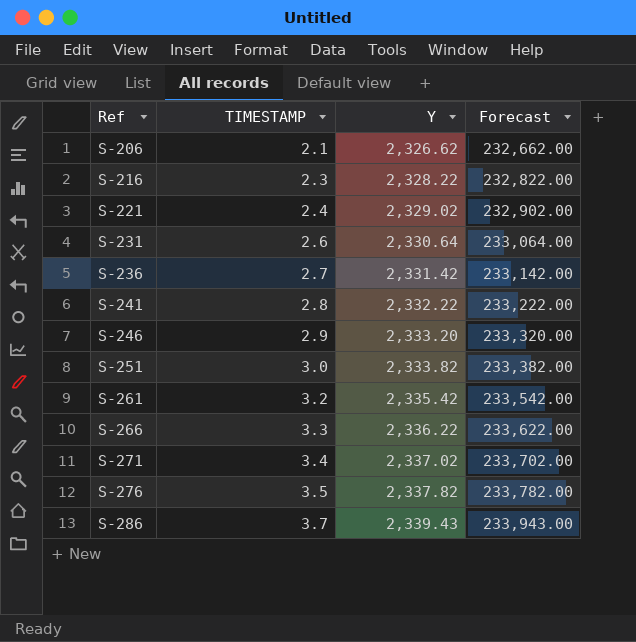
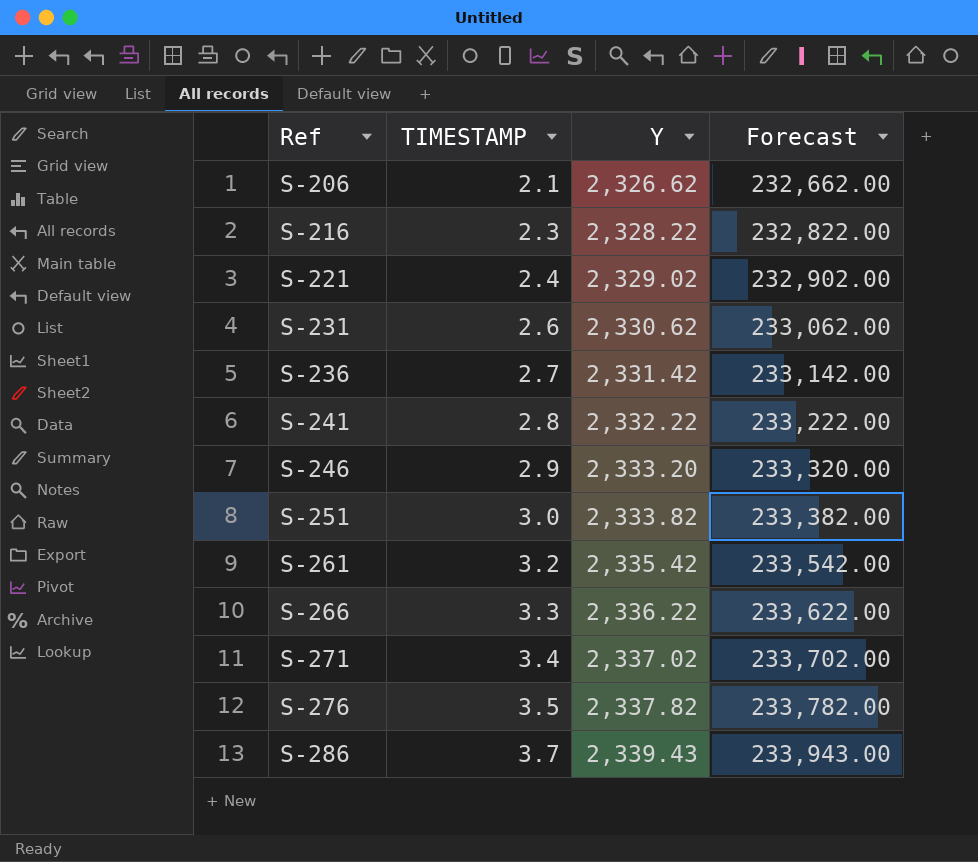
S-231 | Y: 2,330.64 -> 2,330.62
S-231 | Forecast: 233,064.00 -> 233,062.00

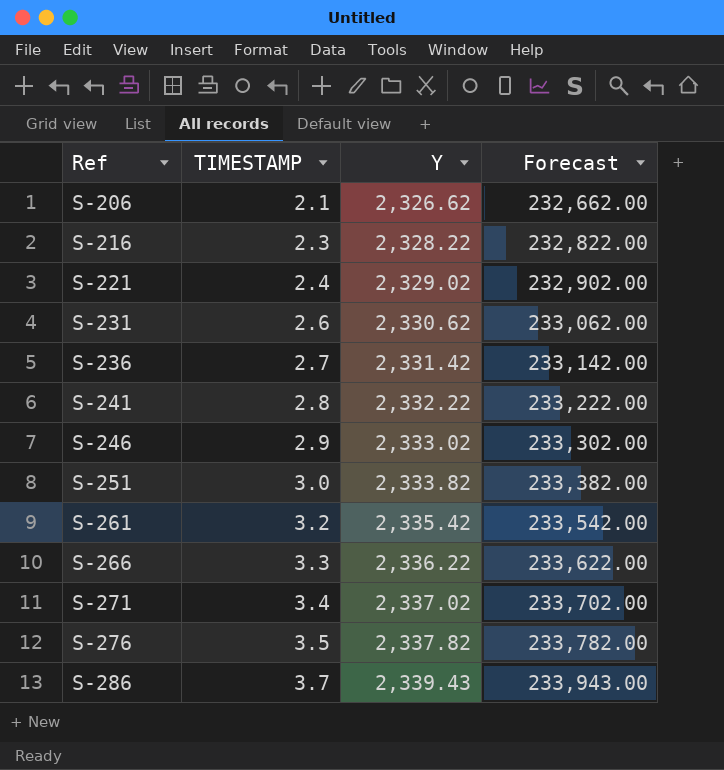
S-246 | Y: 2,333.20 -> 2,333.02
S-246 | Forecast: 233,320.00 -> 233,302.00

